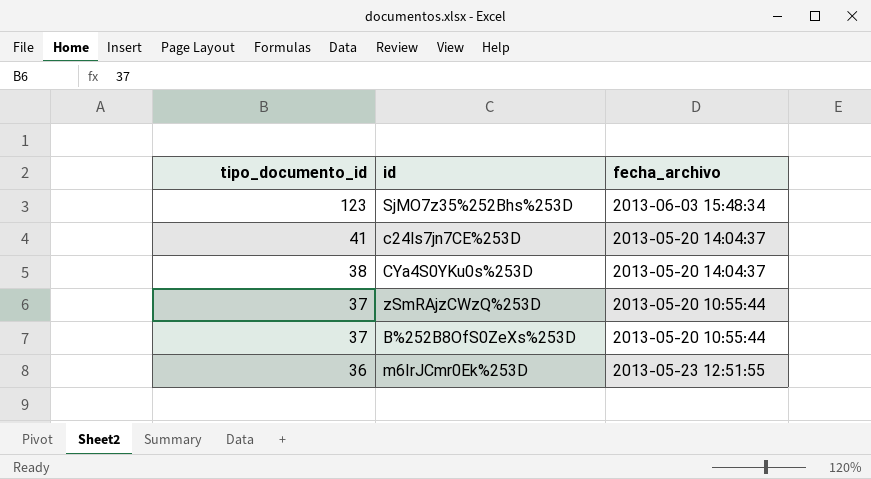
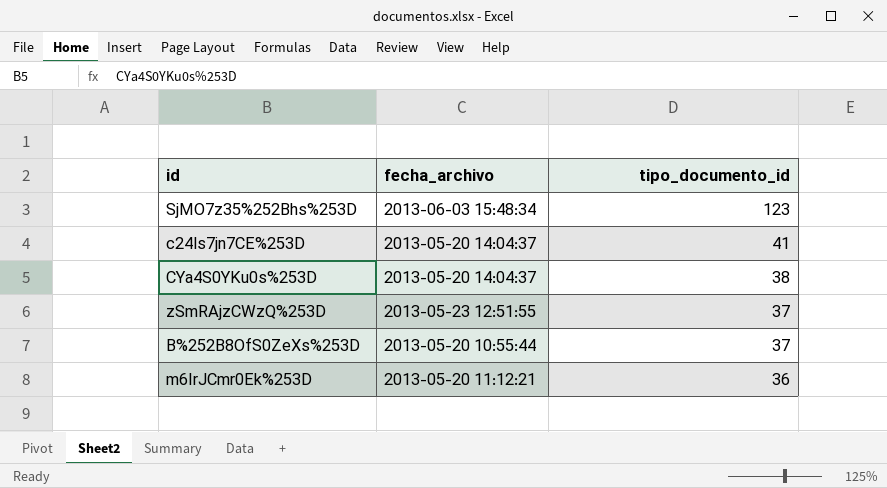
column tipo_documento_id | position: 1 -> 3
zSmRAjzCWzQ%253D | fecha_archivo: 2013-05-20 10:55:44 -> 2013-05-23 12:51:55
m6IrJCmr0Ek%253D | fecha_archivo: 2013-05-23 12:51:55 -> 2013-05-20 11:12:21

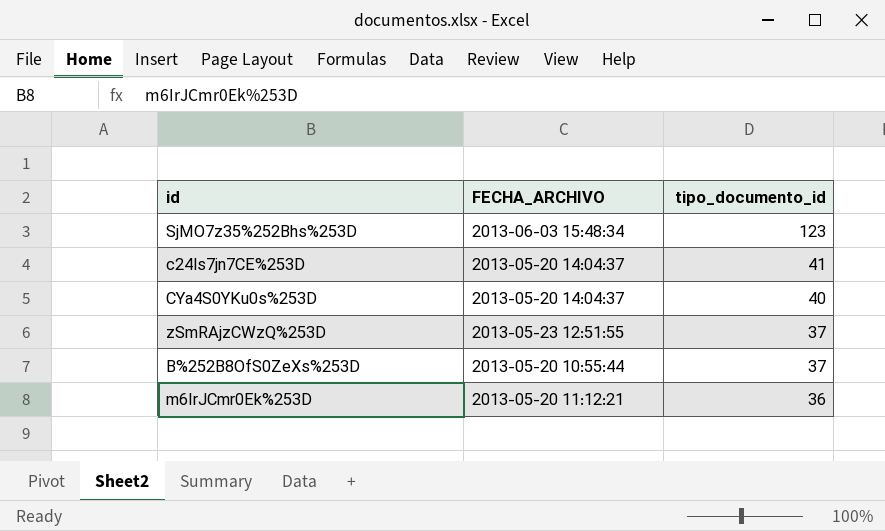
column name: fecha_archivo -> FECHA_ARCHIVO
CYa4S0YKu0s%253D | tipo_documento_id: 38 -> 40

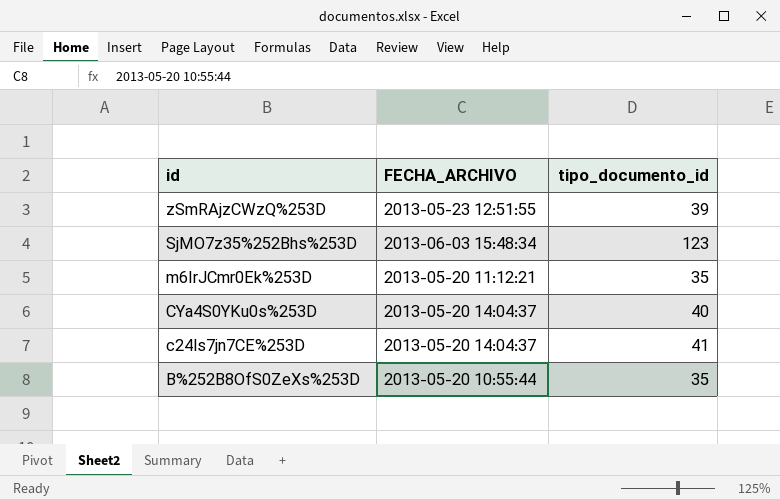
row order: tipo_documento_id descending -> id descending
zSmRAjzCWzQ%253D | tipo_documento_id: 37 -> 39
m6IrJCmr0Ek%253D | tipo_documento_id: 36 -> 35
B%252B8OfS0ZeXs%253D | tipo_documento_id: 37 -> 35

